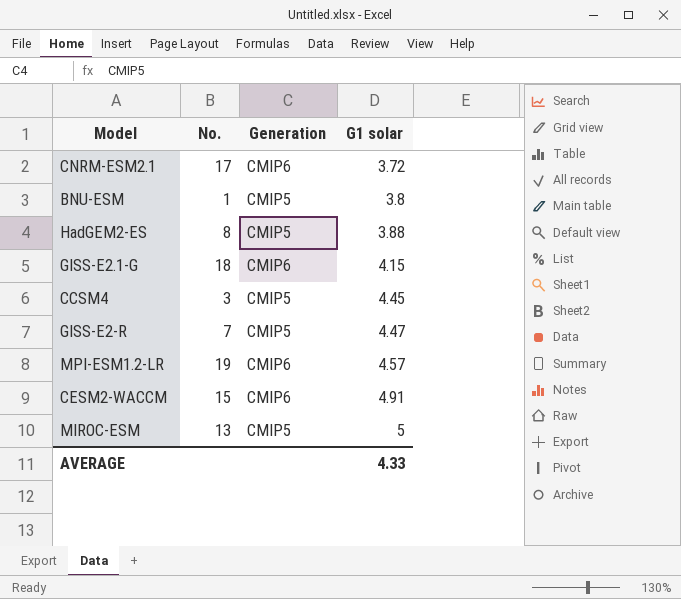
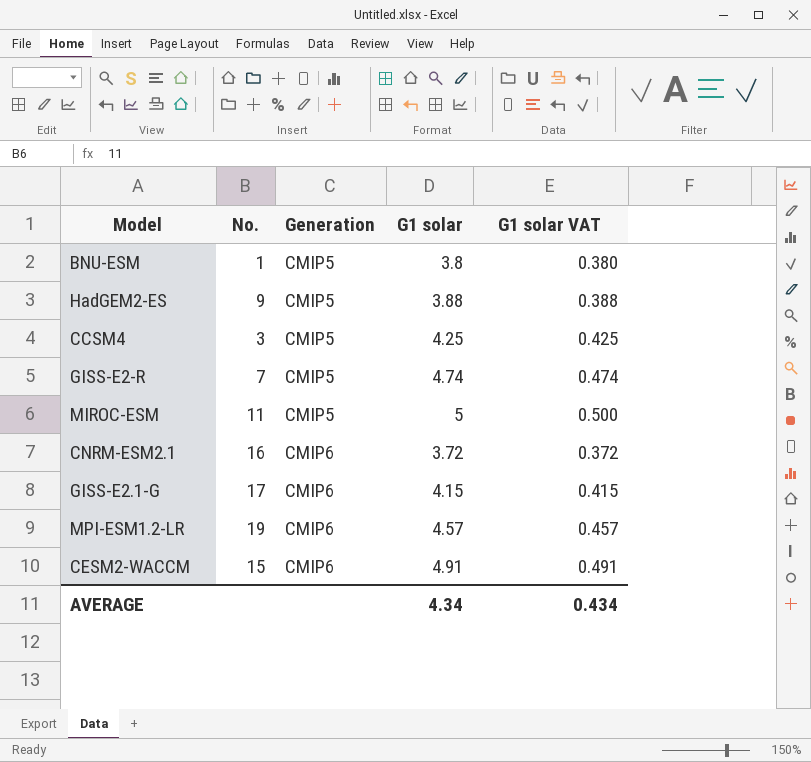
row order: G1 solar ascending -> Generation ascending
column G1 solar VAT | formula: none -> [G1 solar] * 0.1
HadGEM2-ES | No.: 8 -> 9
CCSM4 | G1 solar: 4.45 -> 4.25
GISS-E2-R | G1 solar: 4.47 -> 4.74
MIROC-ESM | No.: 13 -> 11
CNRM-ESM2.1 | No.: 17 -> 16
GISS-E2.1-G | No.: 18 -> 17
AVERAGE | G1 solar: 4.33 -> 4.34

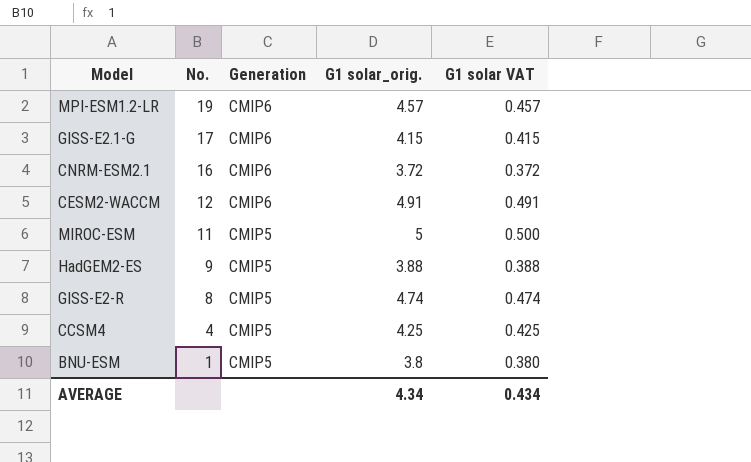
row order: Generation ascending -> No. descending
column name: G1 solar -> G1 solar_orig.
CESM2-WACCM | No.: 15 -> 12
GISS-E2-R | No.: 7 -> 8
CCSM4 | No.: 3 -> 4

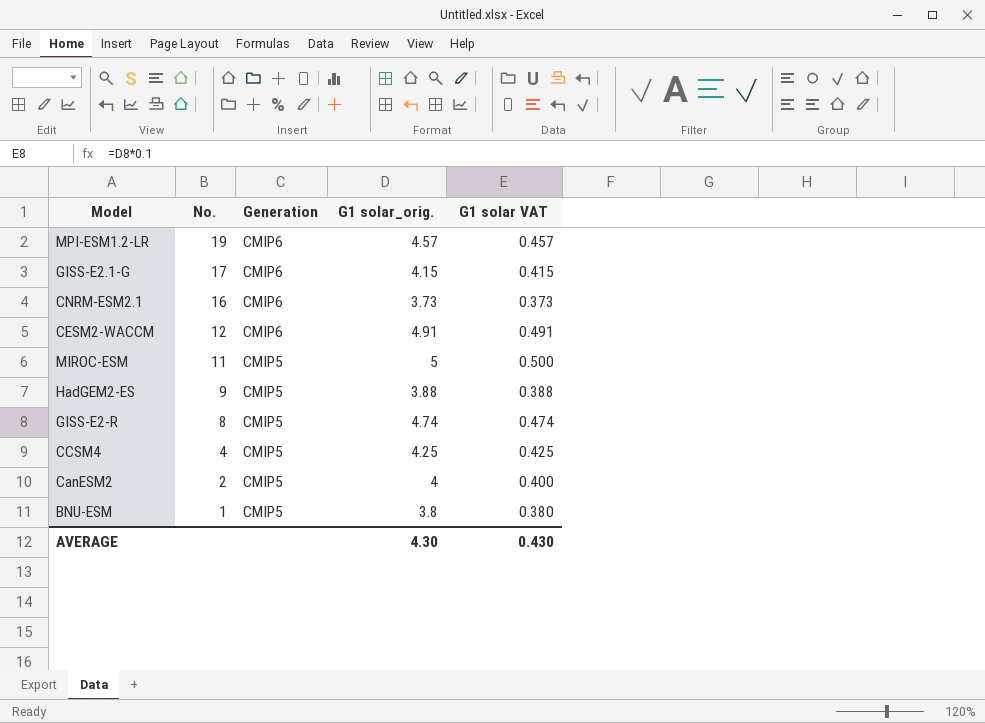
CNRM-ESM2.1 | G1 solar_orig.: 3.72 -> 3.73
CNRM-ESM2.1 | G1 solar VAT: 0.372 -> 0.373
row CanESM2: none -> 2 | CMIP5 | 4 | 0.400
AVERAGE | G1 solar_orig.: 4.34 -> 4.30
AVERAGE | G1 solar VAT: 0.434 -> 0.430

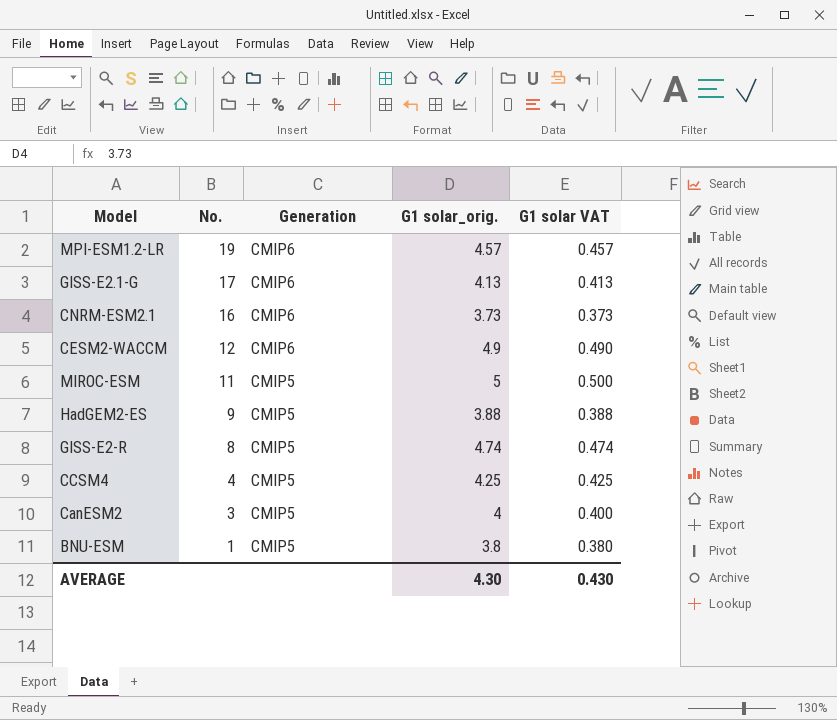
GISS-E2.1-G | G1 solar_orig.: 4.15 -> 4.13
GISS-E2.1-G | G1 solar VAT: 0.415 -> 0.413
CESM2-WACCM | G1 solar_orig.: 4.91 -> 4.9
CESM2-WACCM | G1 solar VAT: 0.491 -> 0.490
CanESM2 | No.: 2 -> 3

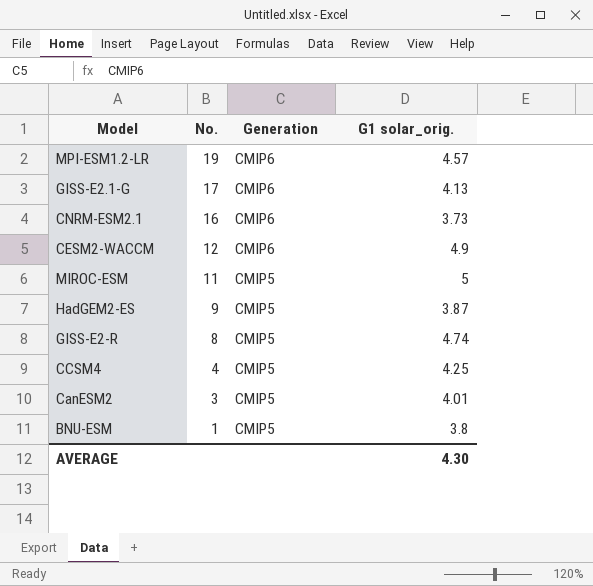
column G1 solar VAT | formula: [G1 solar_orig.] * 0.1 -> none
HadGEM2-ES | G1 solar_orig.: 3.88 -> 3.87
CanESM2 | G1 solar_orig.: 4 -> 4.01

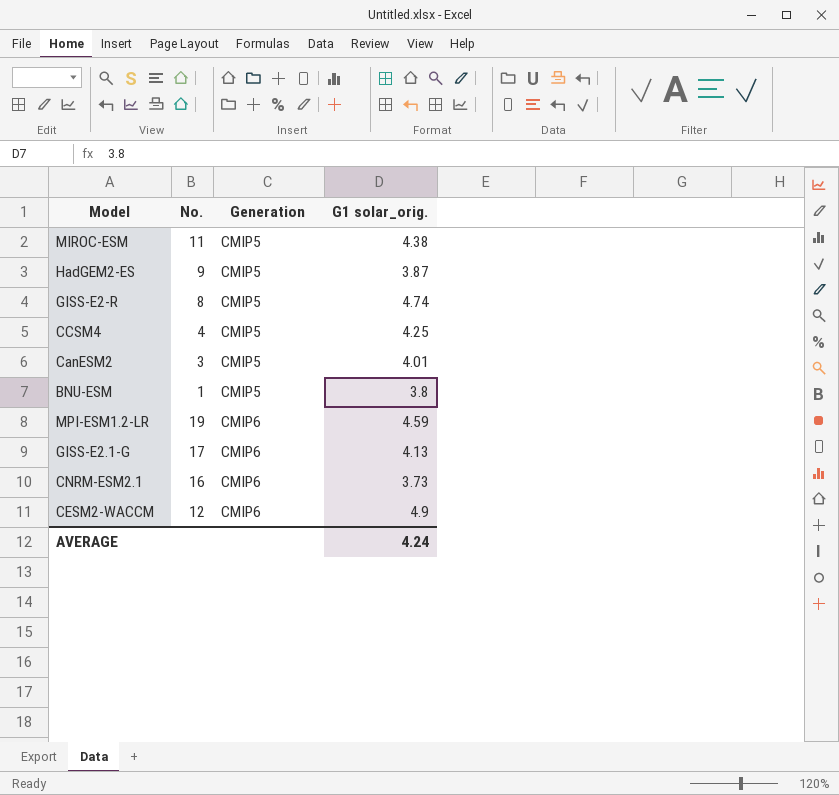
row order: No. descending -> Generation ascending
MIROC-ESM | G1 solar_orig.: 5 -> 4.38
MPI-ESM1.2-LR | G1 solar_orig.: 4.57 -> 4.59
AVERAGE | G1 solar_orig.: 4.30 -> 4.24

